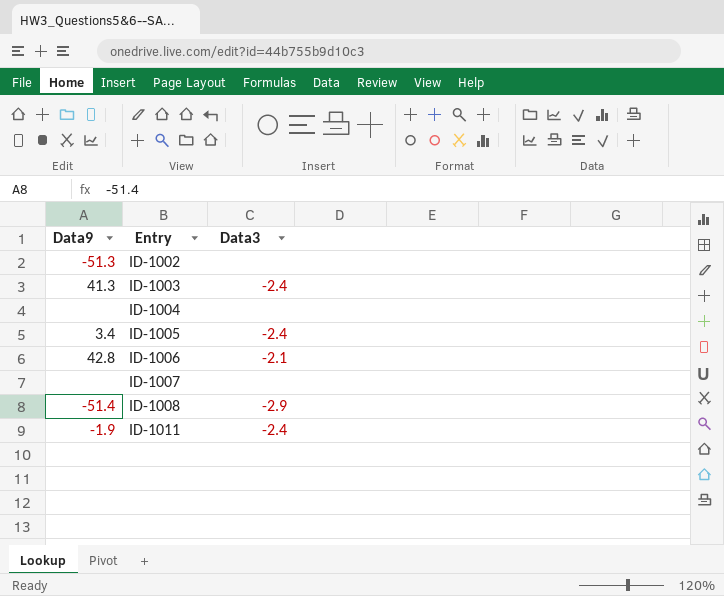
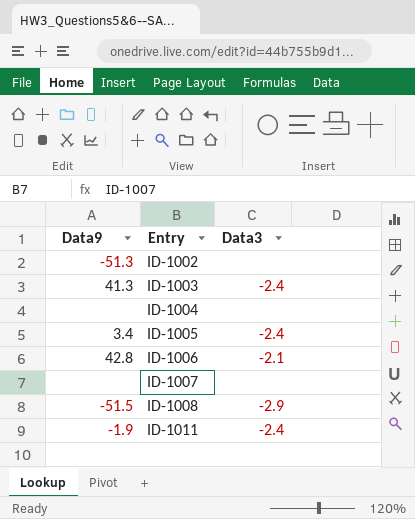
ID-1008 | Data9: -51.4 -> -51.5

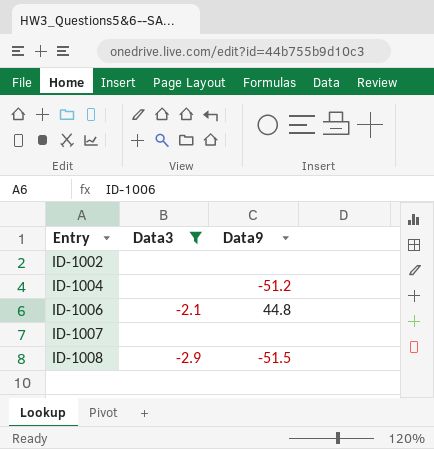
filter: none -> Data3 != -2.4
column Data9 | position: 1 -> 3
ID-1002 | Data9: -51.3 -> none
ID-1004 | Data9: none -> -51.2
ID-1006 | Data9: 42.8 -> 44.8

